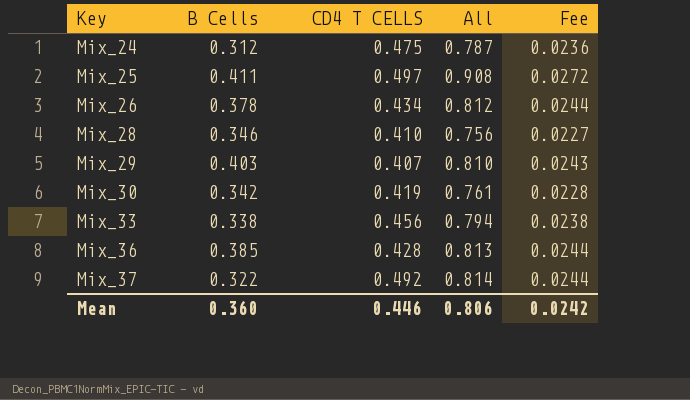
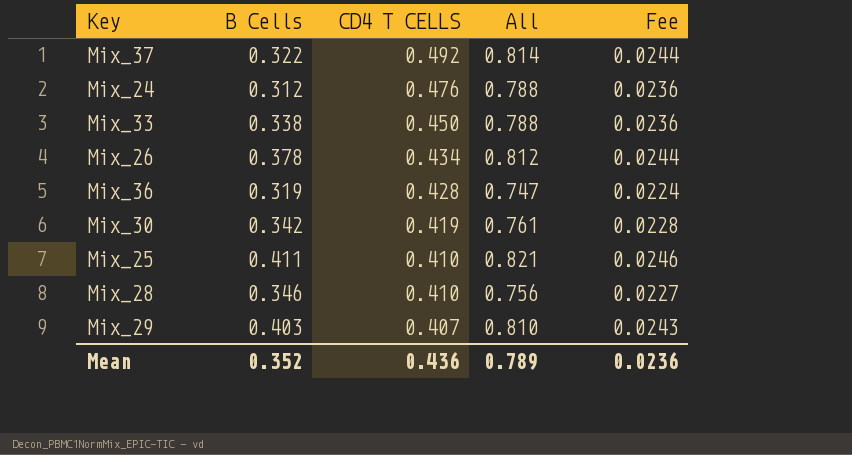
row order: Key ascending -> CD4 T CELLS descending
Mix_24 | CD4 T CELLS: 0.475 -> 0.476
Mix_24 | All: 0.787 -> 0.788
Mix_33 | CD4 T CELLS: 0.456 -> 0.450
Mix_33 | All: 0.794 -> 0.788
Mix_33 | Fee: 0.0238 -> 0.0236
Mix_36 | B Cells: 0.385 -> 0.319
Mix_36 | All: 0.813 -> 0.747
Mix_36 | Fee: 0.0244 -> 0.0224
Mix_25 | CD4 T CELLS: 0.497 -> 0.410
Mix_25 | All: 0.908 -> 0.821
Mix_25 | Fee: 0.0272 -> 0.0246
Mean | B Cells: 0.360 -> 0.352
Mean | CD4 T CELLS: 0.446 -> 0.436
Mean | All: 0.806 -> 0.789
Mean | Fee: 0.0242 -> 0.0236

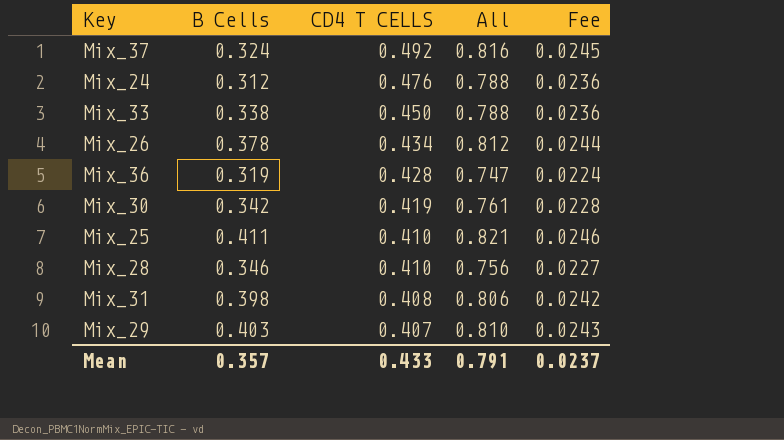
Mix_37 | B Cells: 0.322 -> 0.324
Mix_37 | All: 0.814 -> 0.816
Mix_37 | Fee: 0.0244 -> 0.0245
row Mix_31: none -> 0.398 | 0.408 | 0.806 | 0.0242
Mean | B Cells: 0.352 -> 0.357
Mean | CD4 T CELLS: 0.436 -> 0.433
Mean | All: 0.789 -> 0.791
Mean | Fee: 0.0236 -> 0.0237

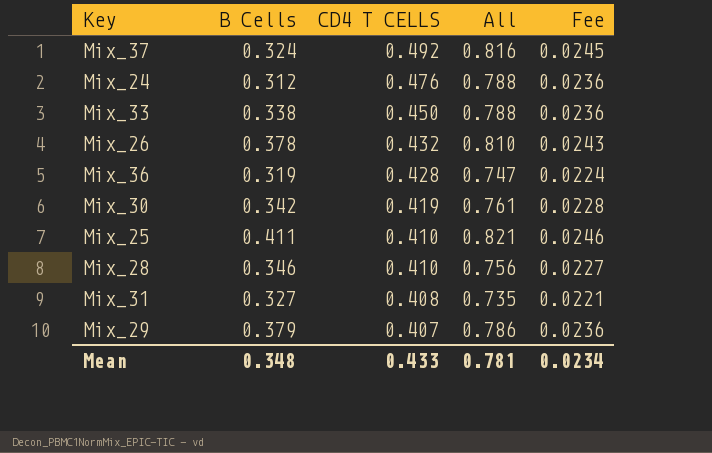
Mix_26 | CD4 T CELLS: 0.434 -> 0.432
Mix_26 | All: 0.812 -> 0.810
Mix_26 | Fee: 0.0244 -> 0.0243
Mix_31 | B Cells: 0.398 -> 0.327
Mix_31 | All: 0.806 -> 0.735
Mix_31 | Fee: 0.0242 -> 0.0221
Mix_29 | B Cells: 0.403 -> 0.379
Mix_29 | All: 0.810 -> 0.786
Mix_29 | Fee: 0.0243 -> 0.0236
Mean | B Cells: 0.357 -> 0.348
Mean | All: 0.791 -> 0.781
Mean | Fee: 0.0237 -> 0.0234

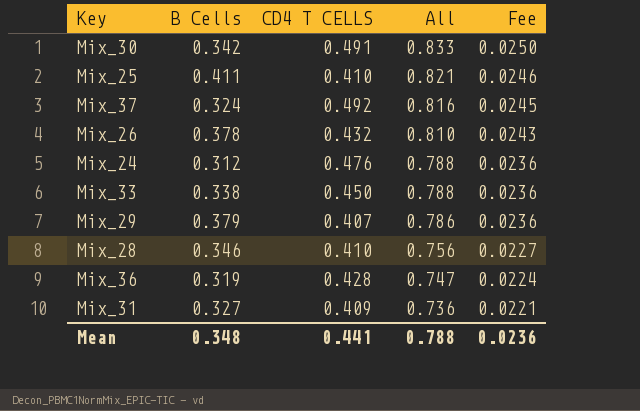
row order: CD4 T CELLS descending -> All descending
Mix_30 | CD4 T CELLS: 0.419 -> 0.491
Mix_30 | All: 0.761 -> 0.833
Mix_30 | Fee: 0.0228 -> 0.0250
Mix_31 | CD4 T CELLS: 0.408 -> 0.409
Mix_31 | All: 0.735 -> 0.736
Mean | CD4 T CELLS: 0.433 -> 0.441
Mean | All: 0.781 -> 0.788
Mean | Fee: 0.0234 -> 0.0236

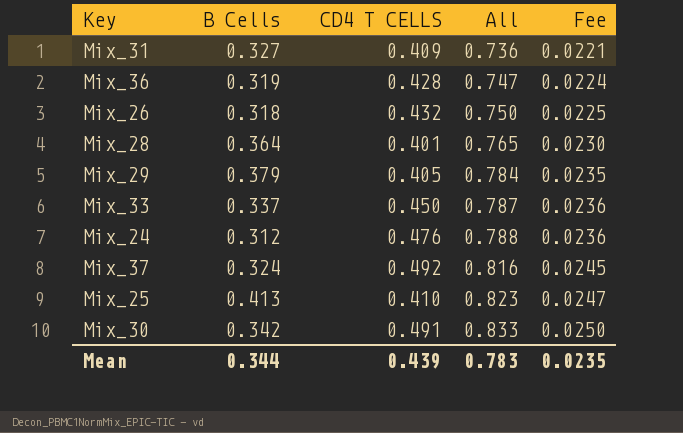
row order: All descending -> All ascending
Mix_26 | B Cells: 0.378 -> 0.318
Mix_26 | All: 0.810 -> 0.750
Mix_26 | Fee: 0.0243 -> 0.0225
Mix_28 | B Cells: 0.346 -> 0.364
Mix_28 | CD4 T CELLS: 0.410 -> 0.401
Mix_28 | All: 0.756 -> 0.765
Mix_28 | Fee: 0.0227 -> 0.0230
Mix_29 | CD4 T CELLS: 0.407 -> 0.405
Mix_29 | All: 0.786 -> 0.784
Mix_29 | Fee: 0.0236 -> 0.0235
Mix_33 | B Cells: 0.338 -> 0.337
Mix_33 | All: 0.788 -> 0.787
Mix_25 | B Cells: 0.411 -> 0.413
Mix_25 | All: 0.821 -> 0.823
Mix_25 | Fee: 0.0246 -> 0.0247
Mean | B Cells: 0.348 -> 0.344
Mean | CD4 T CELLS: 0.441 -> 0.439
Mean | All: 0.788 -> 0.783
Mean | Fee: 0.0236 -> 0.0235

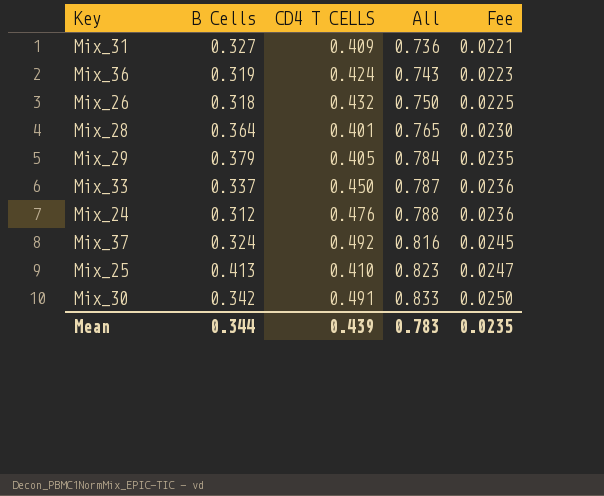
Mix_36 | CD4 T CELLS: 0.428 -> 0.424
Mix_36 | All: 0.747 -> 0.743
Mix_36 | Fee: 0.0224 -> 0.0223

